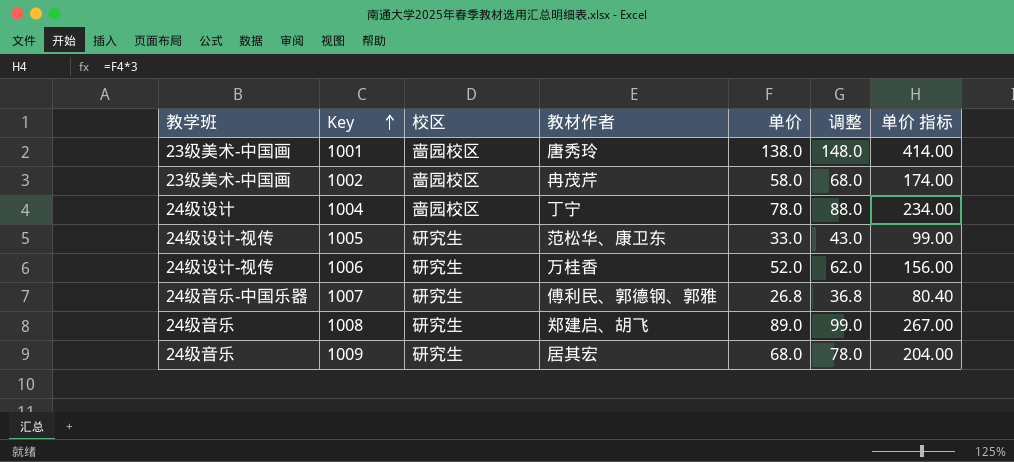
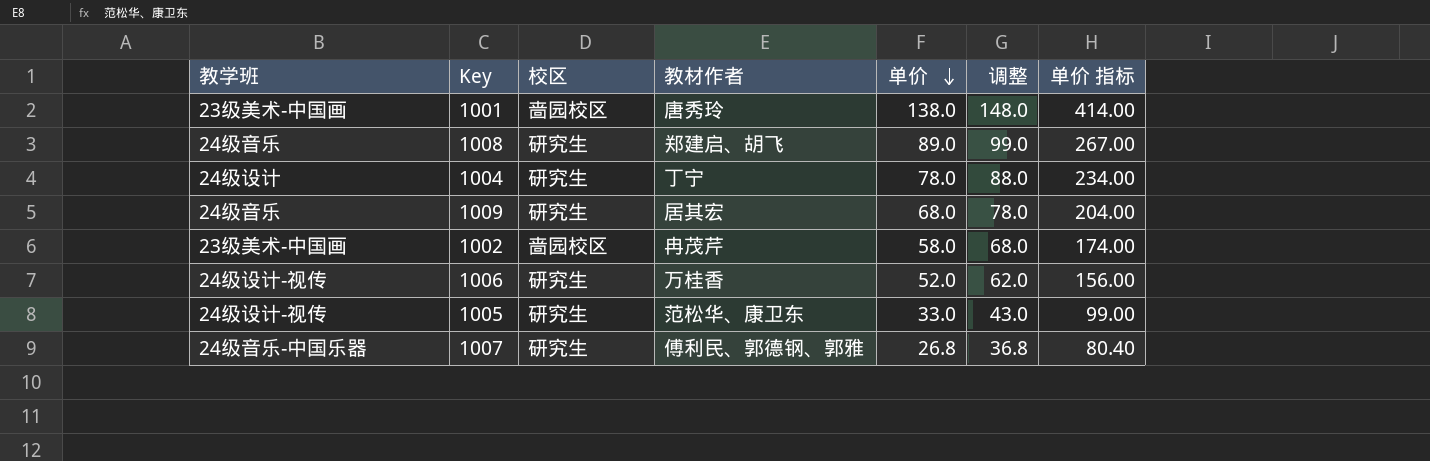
row order: Key ascending -> 单价 descending
1004 | 校区: 啬园校区 -> 研究生

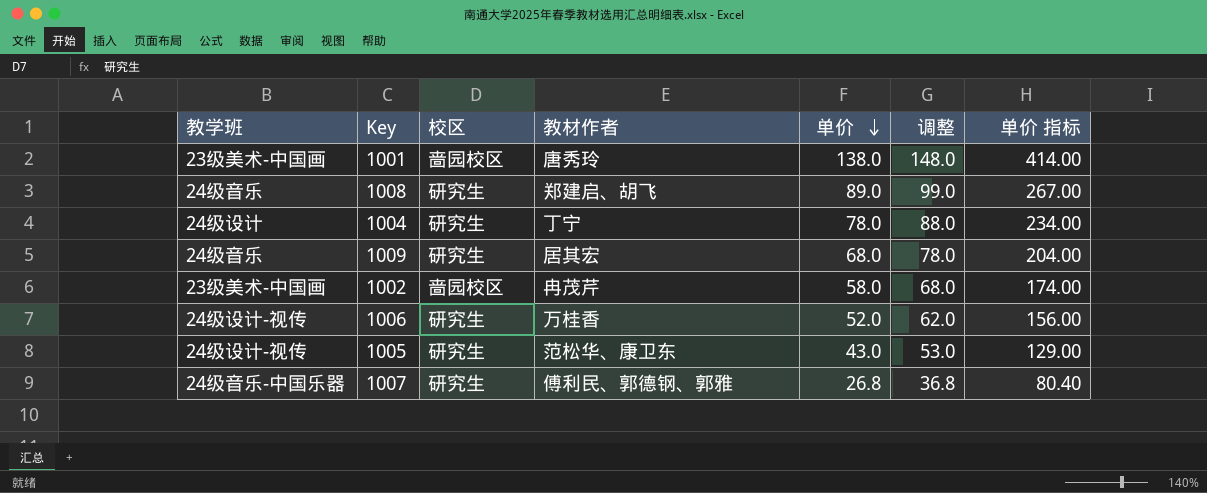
1005 | 单价: 33.0 -> 43.0
1005 | 调整: 43.0 -> 53.0
1005 | 单价 指标: 99.00 -> 129.00

